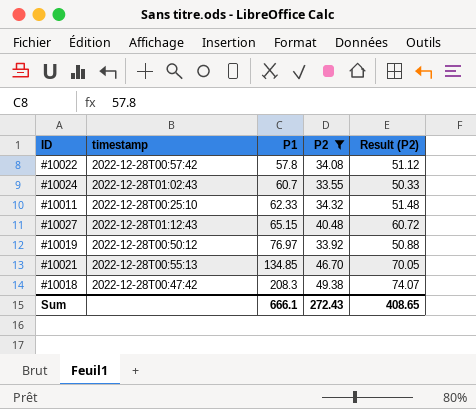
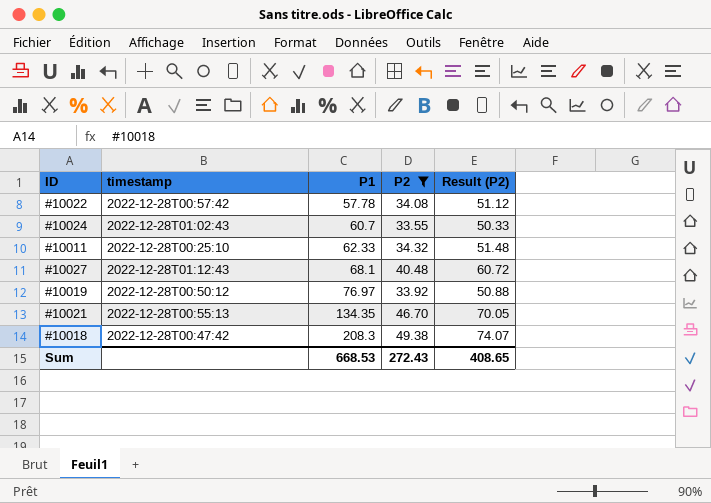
#10022 | P1: 57.8 -> 57.78
#10027 | P1: 65.15 -> 68.1
#10021 | P1: 134.85 -> 134.35
Sum | P1: 666.1 -> 668.53

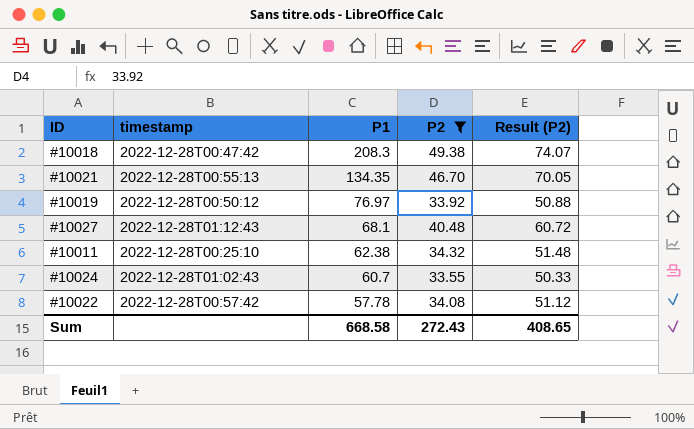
row order: P1 ascending -> P1 descending
#10011 | P1: 62.33 -> 62.38
Sum | P1: 668.53 -> 668.58

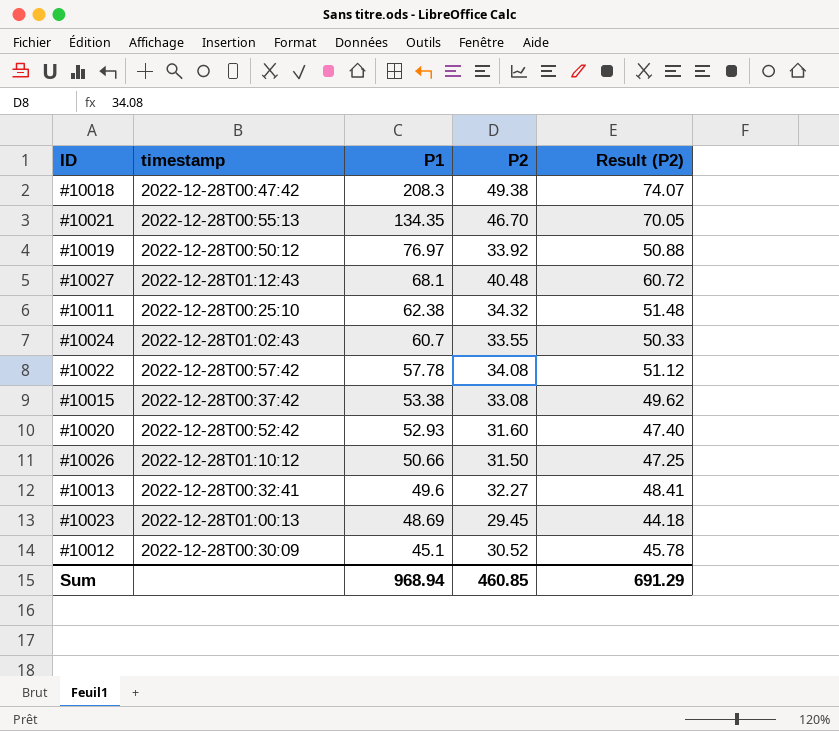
filter: P2 >= 33.55 -> none
Sum | P1: 668.58 -> 968.94
Sum | P2: 272.43 -> 460.85
Sum | Result (P2): 408.65 -> 691.29

